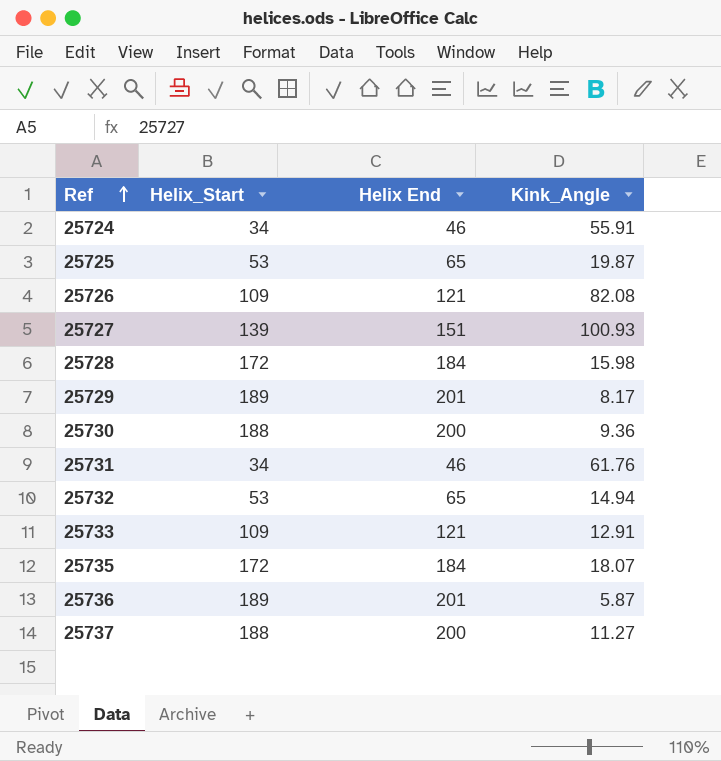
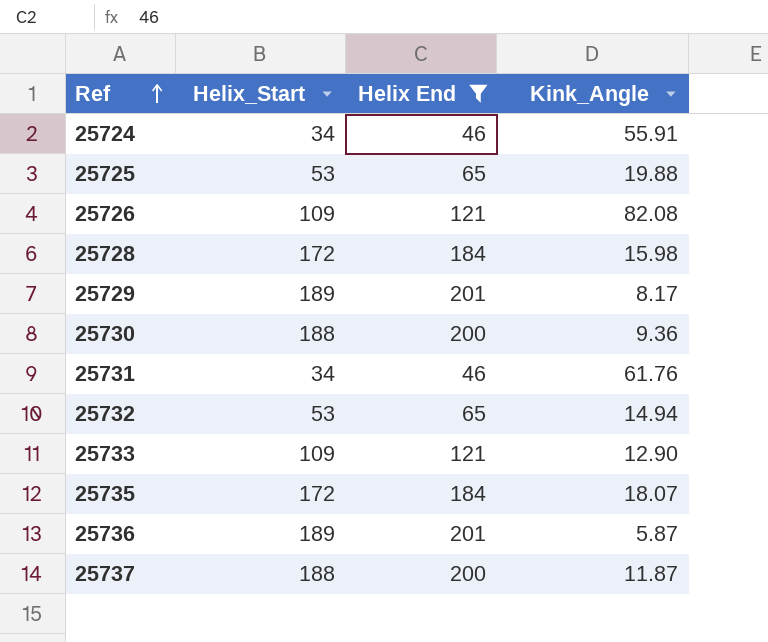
filter: none -> Helix End != 151
25725 | Kink_Angle: 19.87 -> 19.88
25733 | Kink_Angle: 12.91 -> 12.90
25737 | Kink_Angle: 11.27 -> 11.87

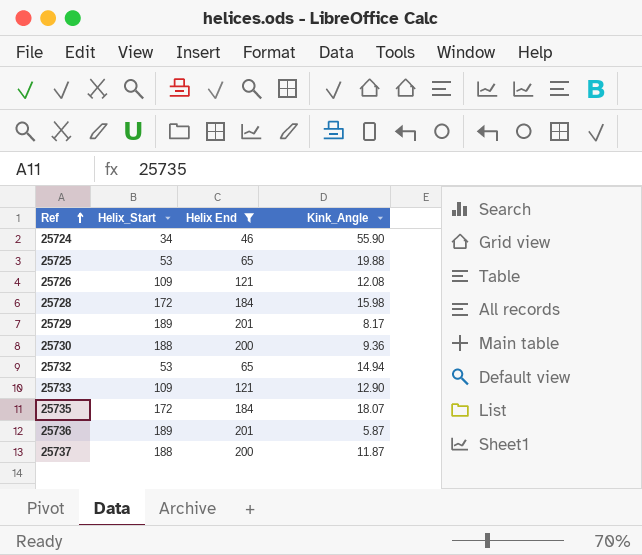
row 25731: 34 | 46 | 61.76 -> none
25724 | Kink_Angle: 55.91 -> 55.90
25726 | Kink_Angle: 82.08 -> 12.08

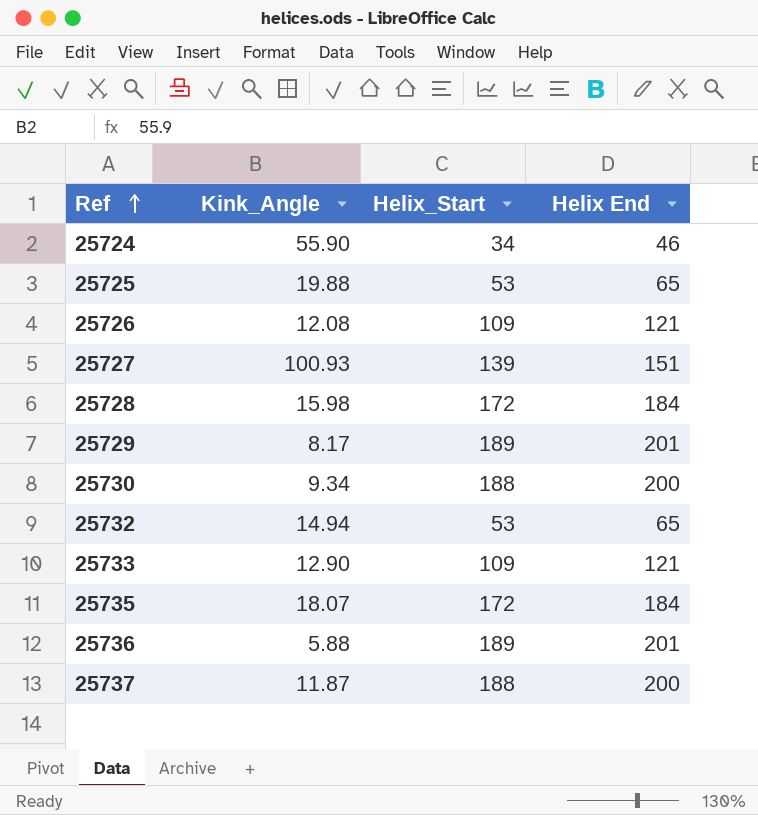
filter: Helix End != 151 -> none
column Kink_Angle | position: 4 -> 2
25730 | Kink_Angle: 9.36 -> 9.34
25736 | Kink_Angle: 5.87 -> 5.88

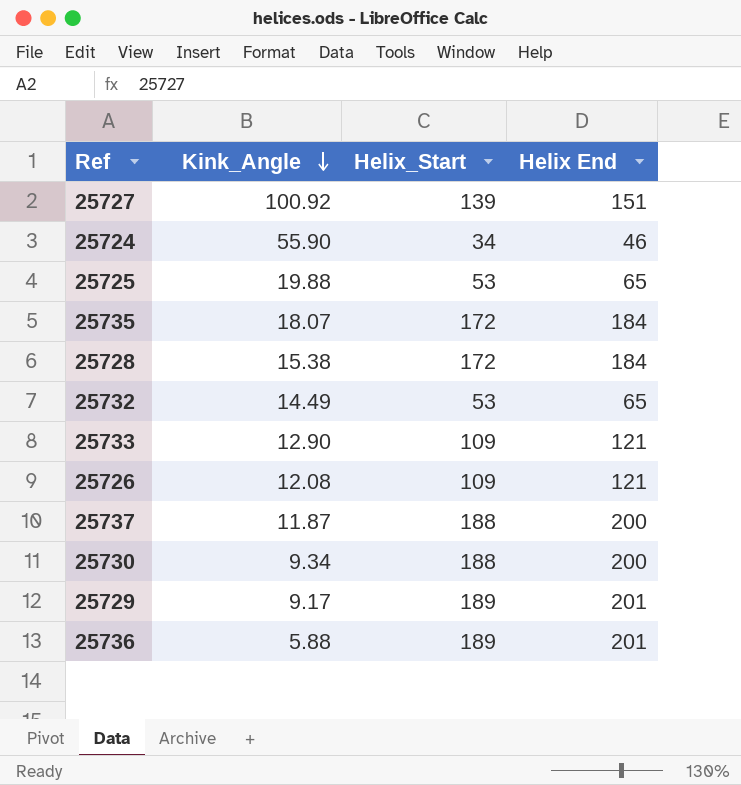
row order: Ref ascending -> Kink_Angle descending
25727 | Kink_Angle: 100.93 -> 100.92
25728 | Kink_Angle: 15.98 -> 15.38
25732 | Kink_Angle: 14.94 -> 14.49
25729 | Kink_Angle: 8.17 -> 9.17

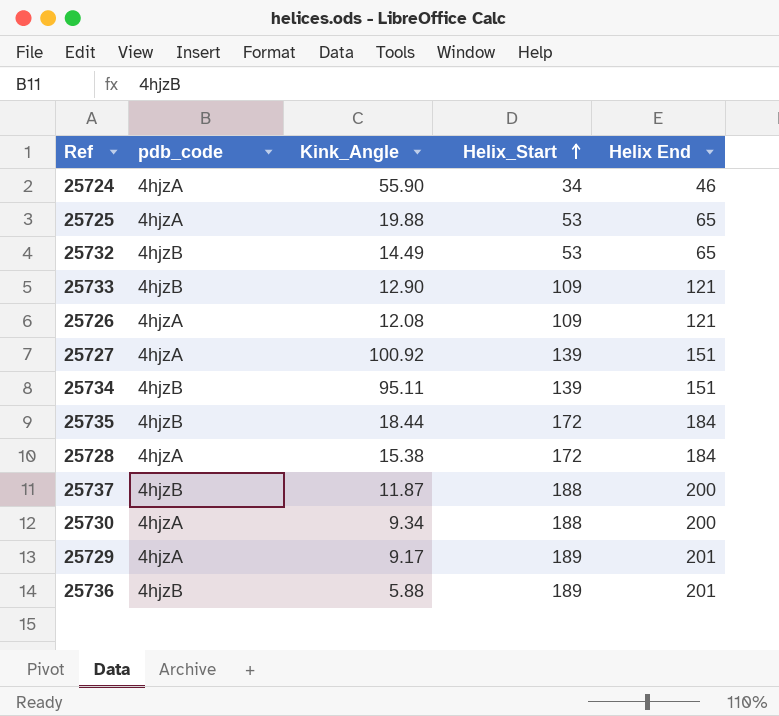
row order: Kink_Angle descending -> Helix_Start ascending
column pdb_code | position: none -> 2
row 25734: none -> 4hjzB | 95.11 | 139 | 151
25735 | Kink_Angle: 18.07 -> 18.44

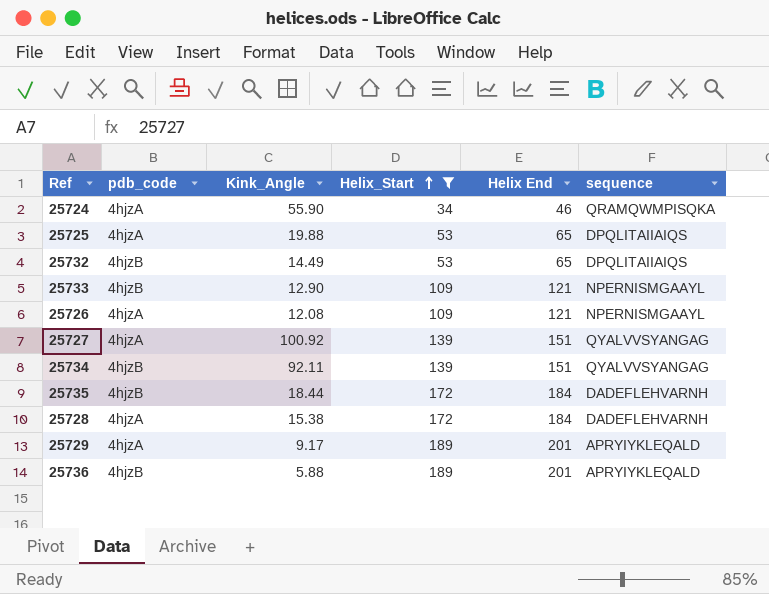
filter: none -> Helix_Start != 188
column sequence | position: none -> 6
25734 | Kink_Angle: 95.11 -> 92.11

